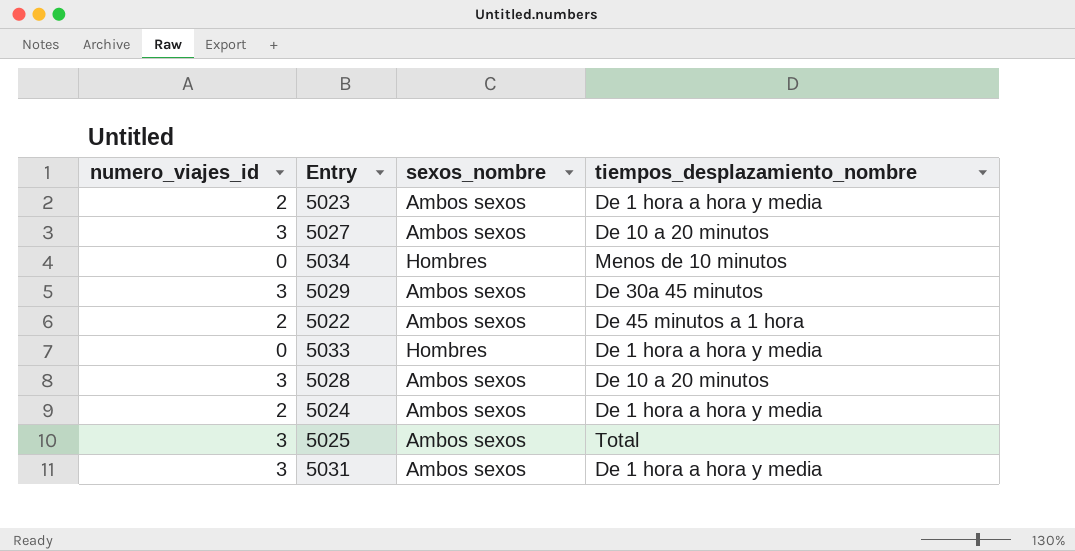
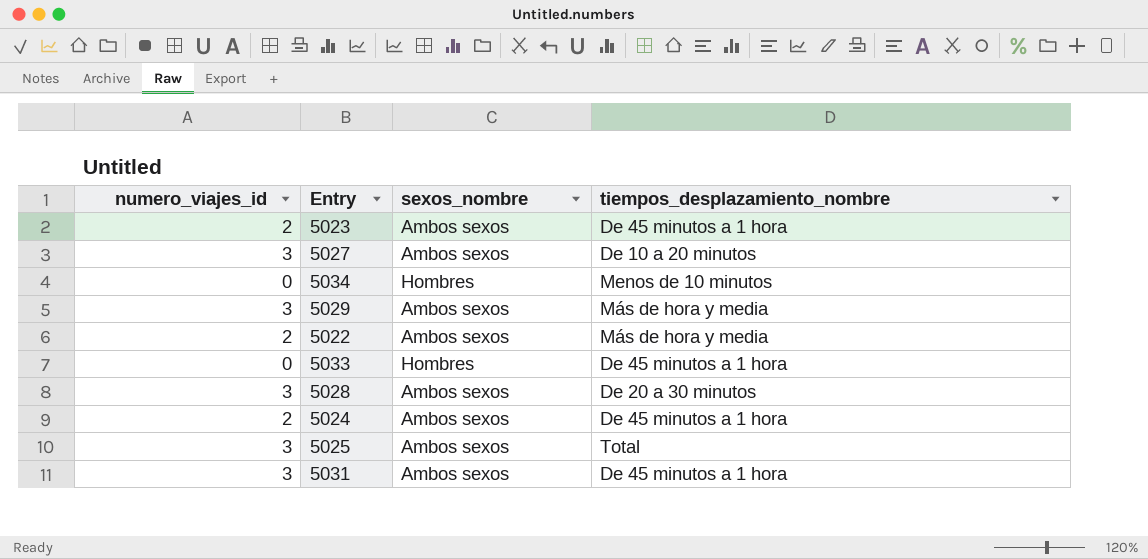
5023 | tiempos_desplazamiento_nombre: De 1 hora a hora y media -> De 45 minutos a 1 hora
5029 | tiempos_desplazamiento_nombre: De 30a 45 minutos -> Más de hora y media
5022 | tiempos_desplazamiento_nombre: De 45 minutos a 1 hora -> Más de hora y media
5033 | tiempos_desplazamiento_nombre: De 1 hora a hora y media -> De 45 minutos a 1 hora
5028 | tiempos_desplazamiento_nombre: De 10 a 20 minutos -> De 20 a 30 minutos
5024 | tiempos_desplazamiento_nombre: De 1 hora a hora y media -> De 45 minutos a 1 hora
5031 | tiempos_desplazamiento_nombre: De 1 hora a hora y media -> De 45 minutos a 1 hora

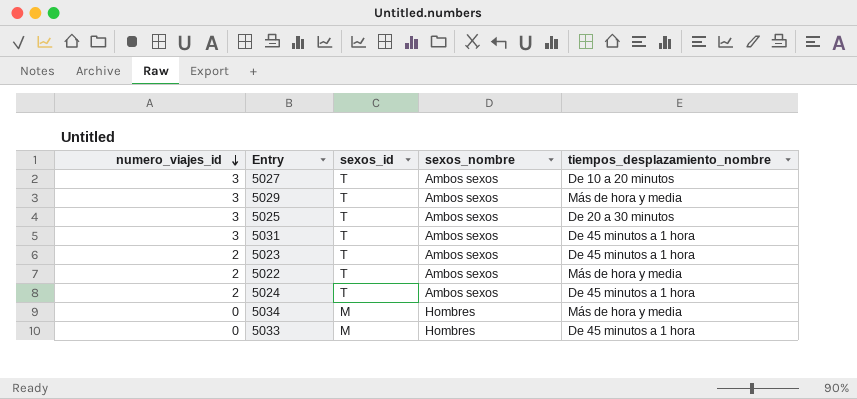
row order: none -> numero_viajes_id descending
column sexos_id | position: none -> 3
row 5028: 3 | Ambos sexos | De 20 a 30 minutos -> none
5025 | tiempos_desplazamiento_nombre: Total -> De 20 a 30 minutos
5034 | tiempos_desplazamiento_nombre: Menos de 10 minutos -> Más de hora y media

